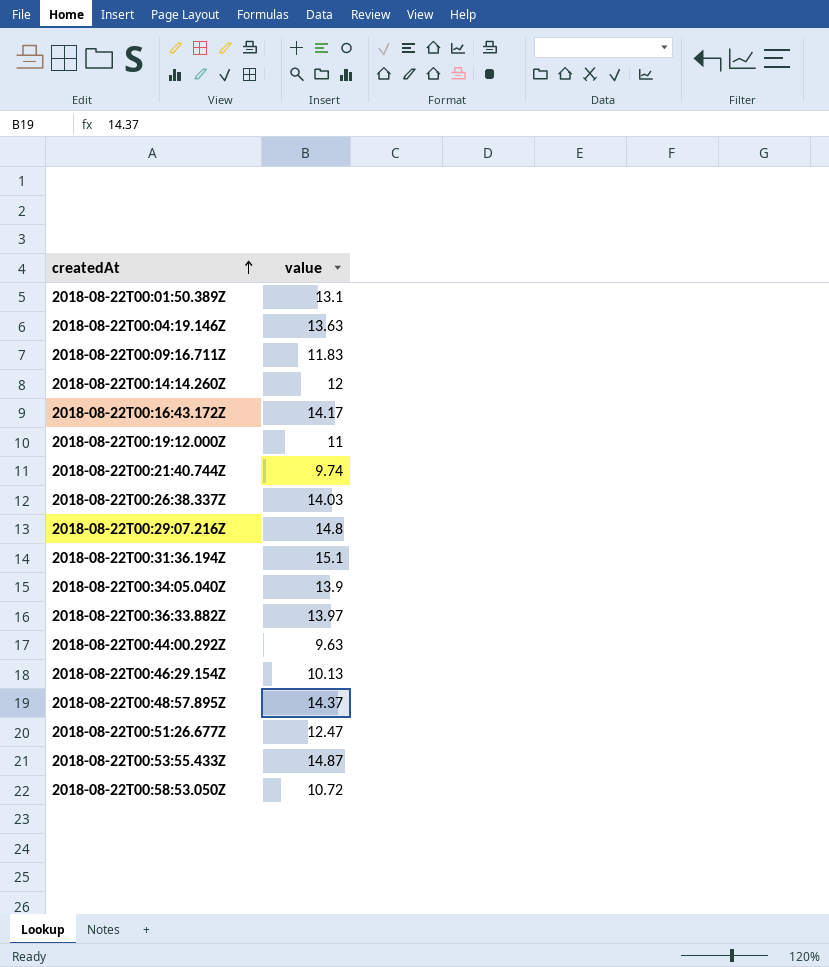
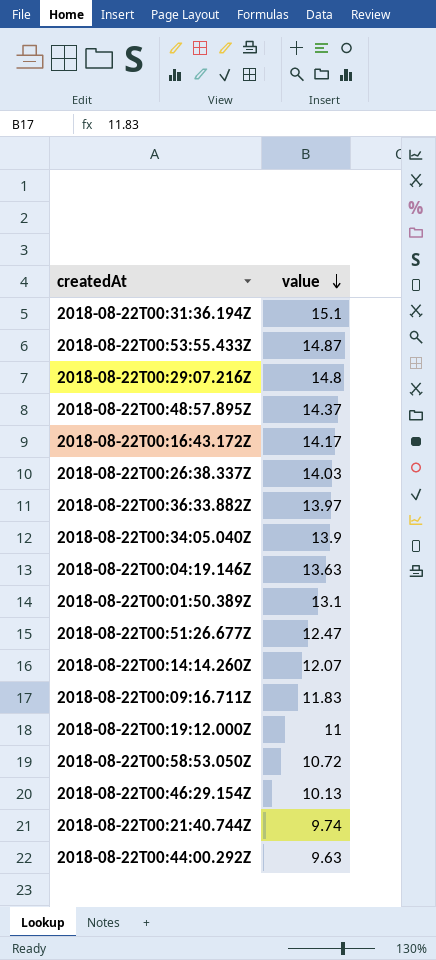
row order: createdAt ascending -> value descending
2018-08-22T00:14:14.260Z | value: 12 -> 12.07

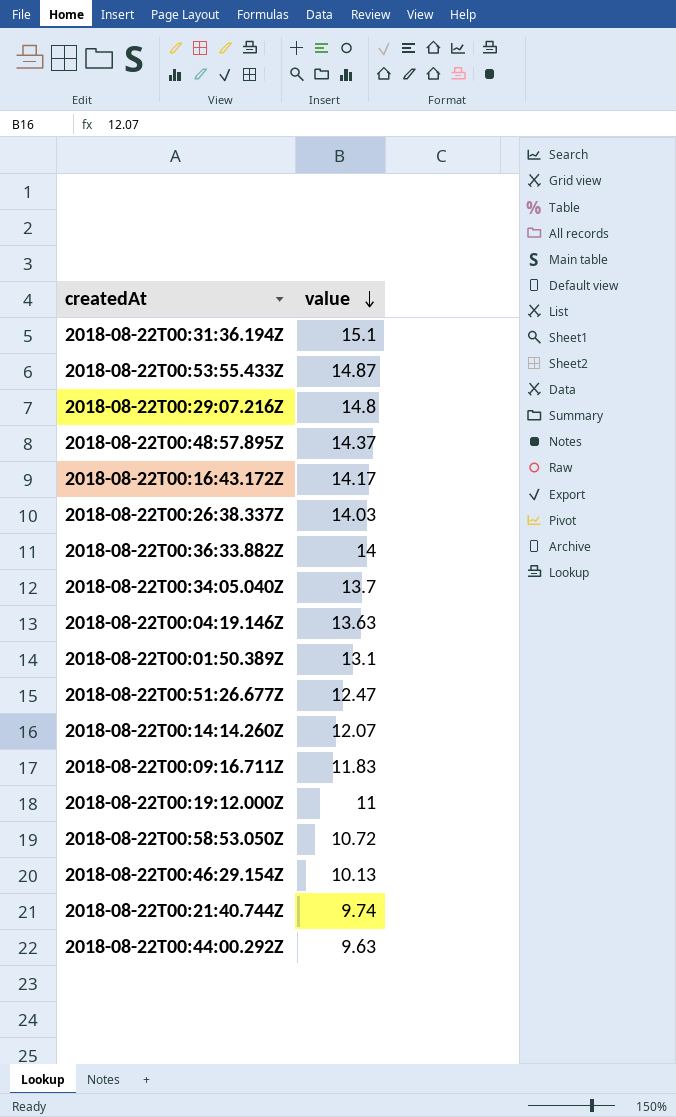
2018-08-22T00:36:33.882Z | value: 13.97 -> 14
2018-08-22T00:34:05.040Z | value: 13.9 -> 13.7

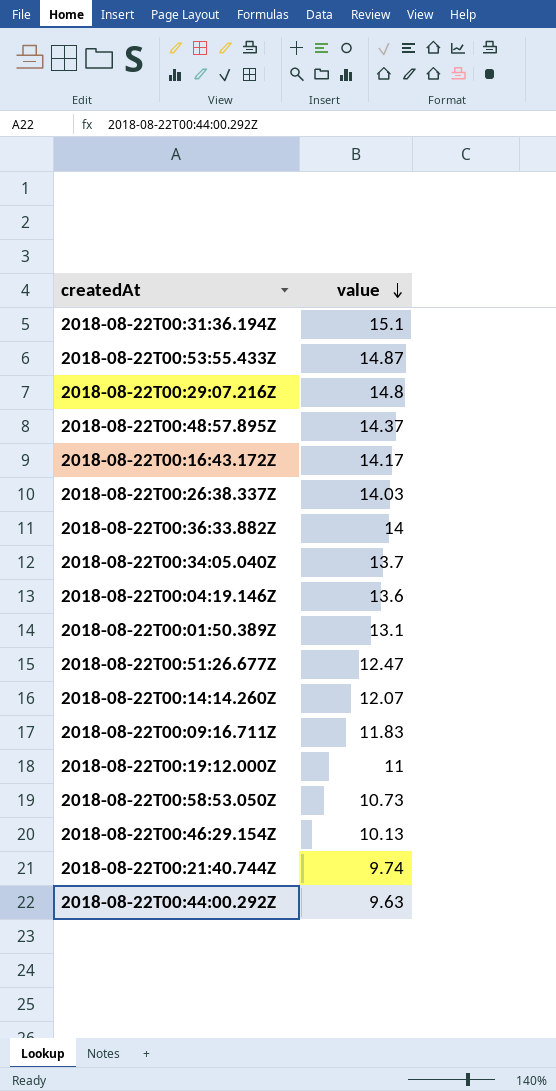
2018-08-22T00:04:19.146Z | value: 13.63 -> 13.6
2018-08-22T00:58:53.050Z | value: 10.72 -> 10.73

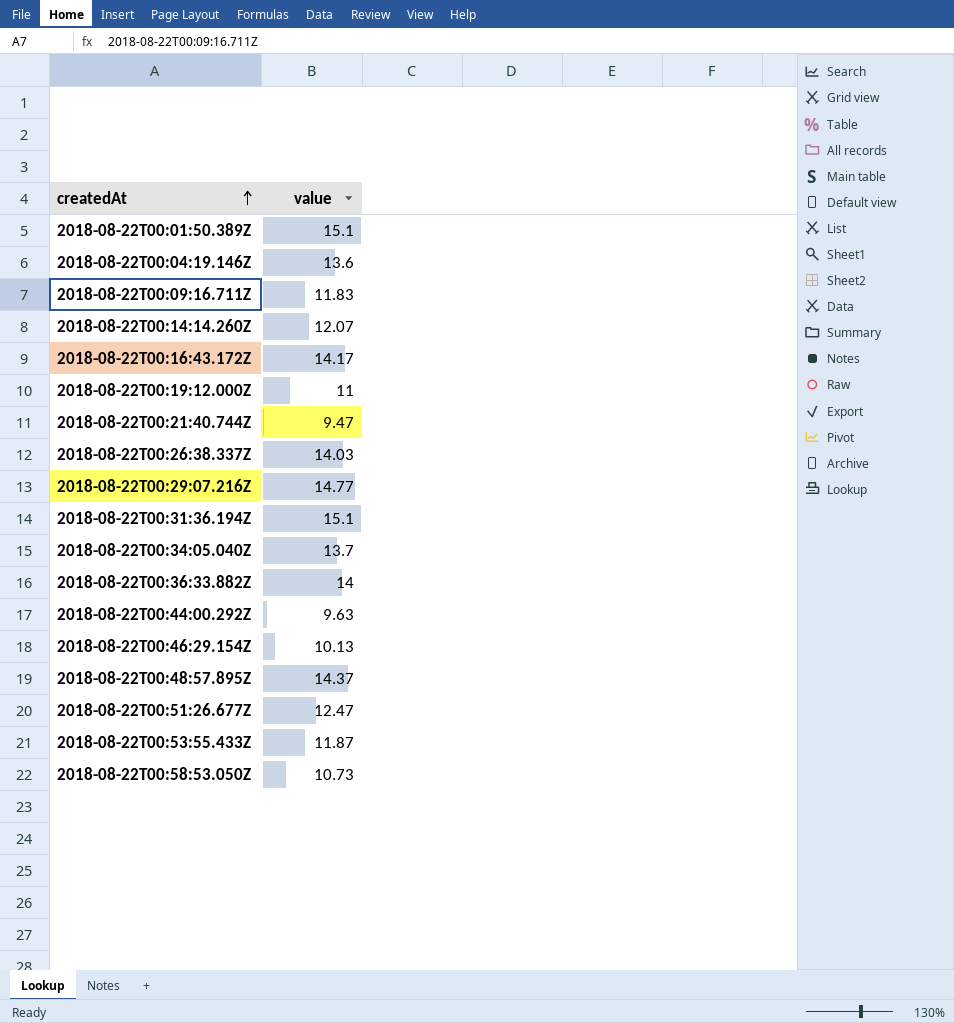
row order: value descending -> createdAt ascending
2018-08-22T00:01:50.389Z | value: 13.1 -> 15.1
2018-08-22T00:21:40.744Z | value: 9.74 -> 9.47
2018-08-22T00:29:07.216Z | value: 14.8 -> 14.77
2018-08-22T00:53:55.433Z | value: 14.87 -> 11.87

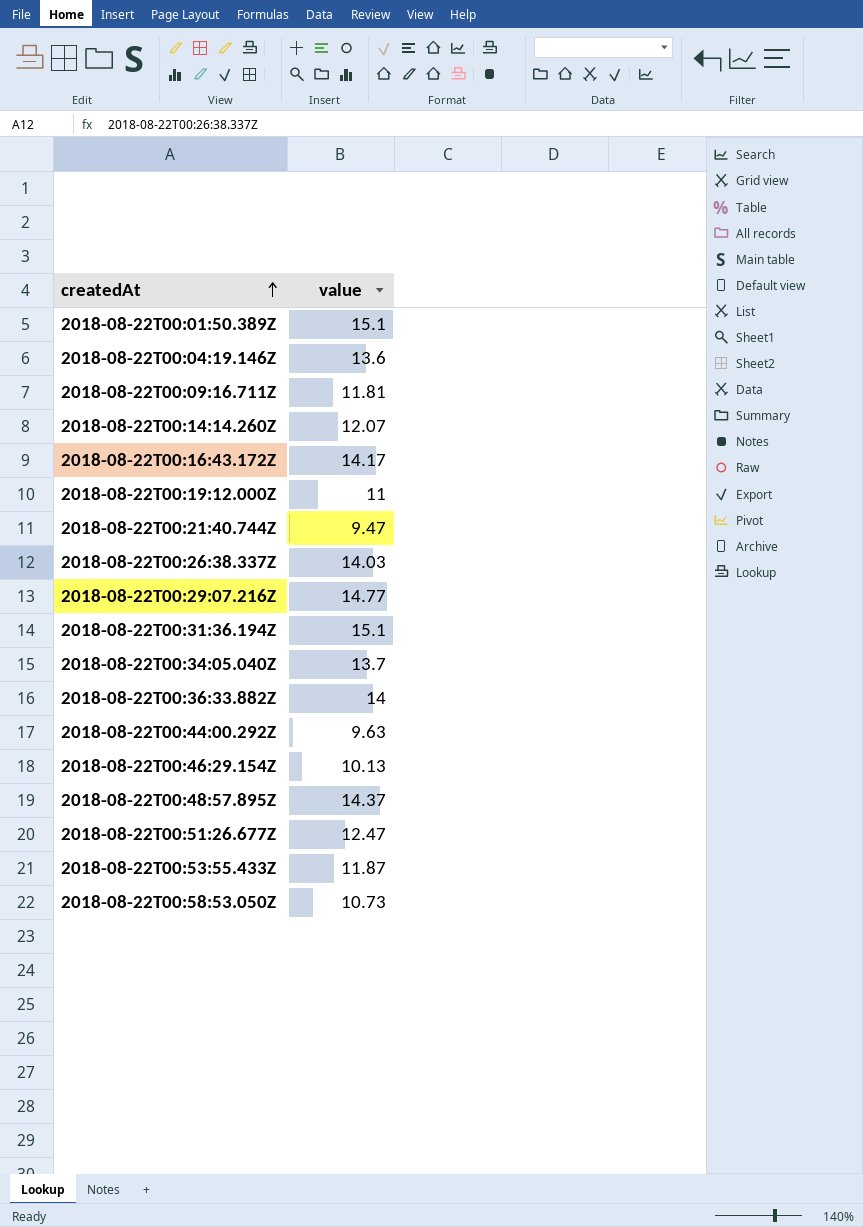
2018-08-22T00:09:16.711Z | value: 11.83 -> 11.81

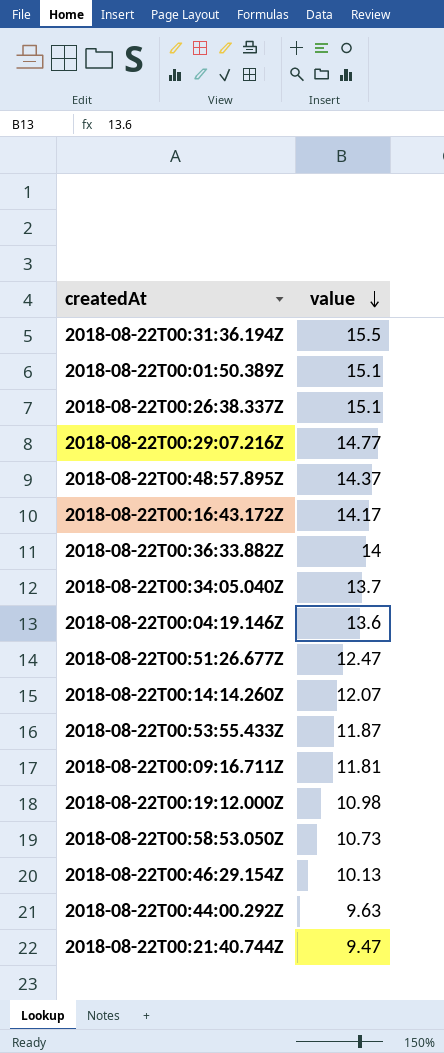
row order: createdAt ascending -> value descending
2018-08-22T00:31:36.194Z | value: 15.1 -> 15.5
2018-08-22T00:26:38.337Z | value: 14.03 -> 15.1
2018-08-22T00:19:12.000Z | value: 11 -> 10.98

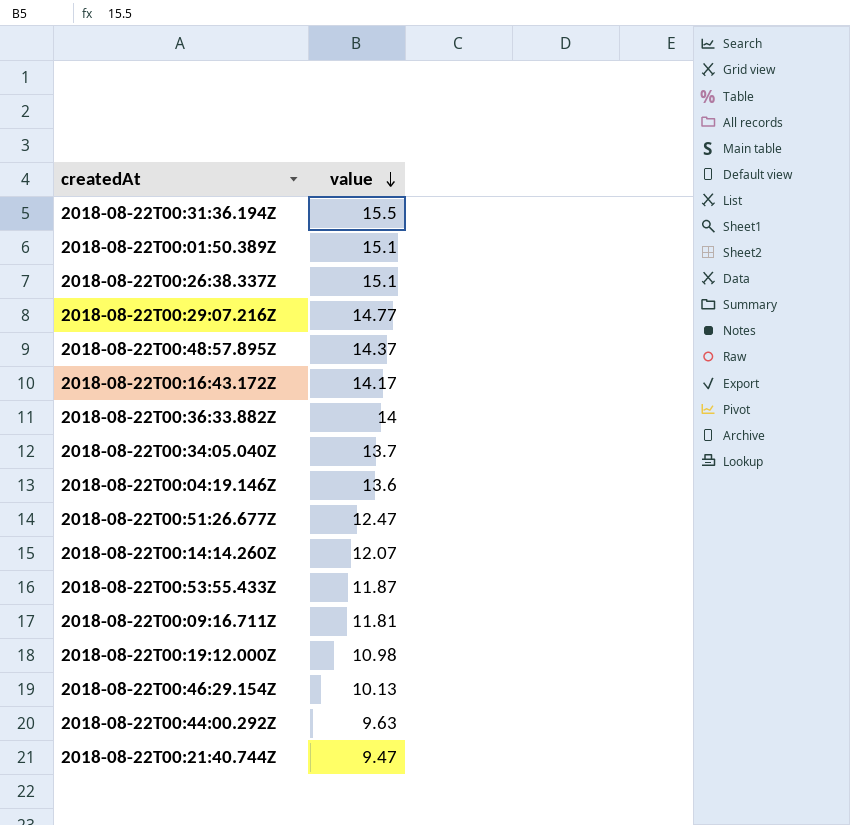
row 2018-08-22T00:58:53.050Z: 10.73 -> none

